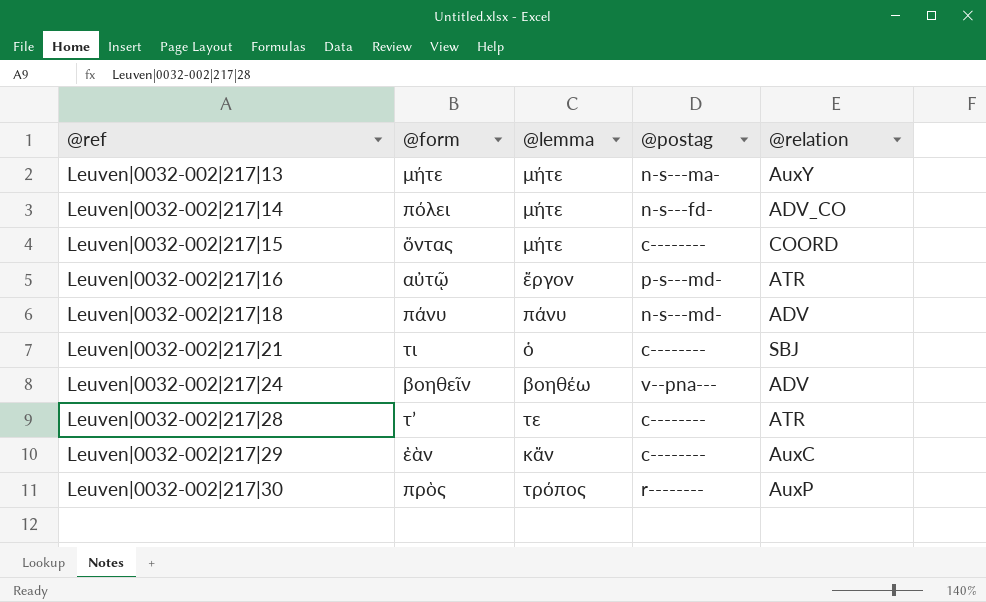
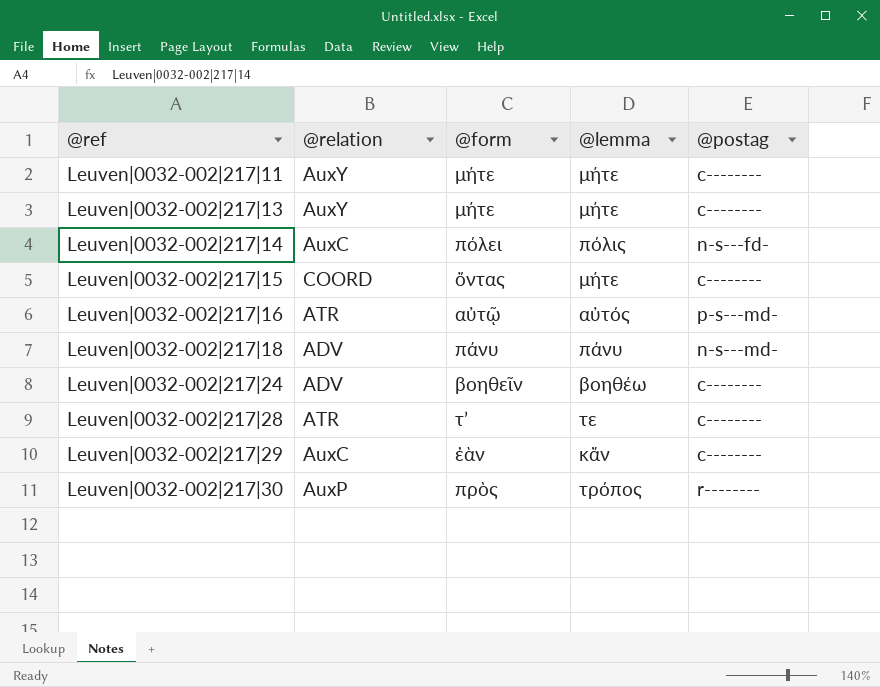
column @relation | position: 5 -> 2
row Leuven|0032-002|217|21: τι | ὁ | c-------- | SBJ -> none
row Leuven|0032-002|217|11: none -> AuxY | μήτε | μήτε | c--------
Leuven|0032-002|217|13 | @postag: n-s---ma- -> c--------
Leuven|0032-002|217|14 | @relation: ADV_CO -> AuxC
Leuven|0032-002|217|14 | @lemma: μήτε -> πόλις
Leuven|0032-002|217|16 | @lemma: ἔργον -> αὐτός
Leuven|0032-002|217|24 | @postag: v--pna--- -> c--------

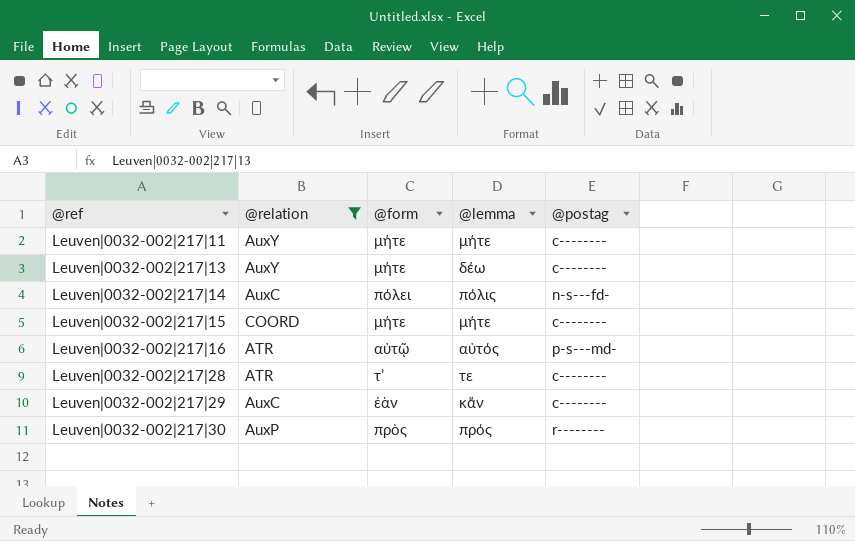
filter: none -> @relation != ADV
Leuven|0032-002|217|13 | @lemma: μήτε -> δέω
Leuven|0032-002|217|15 | @form: ὄντας -> μήτε
Leuven|0032-002|217|30 | @lemma: τρόπος -> πρός

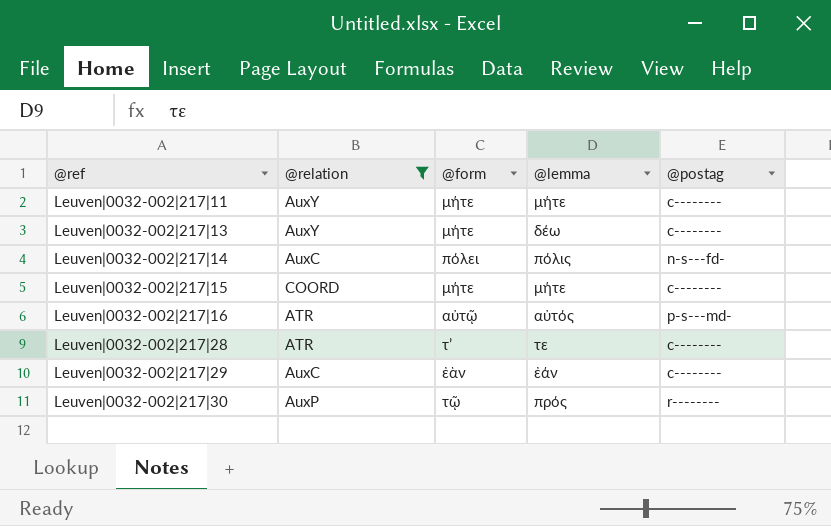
Leuven|0032-002|217|29 | @lemma: κἄν -> ἐάν
Leuven|0032-002|217|30 | @form: πρὸς -> τῷ

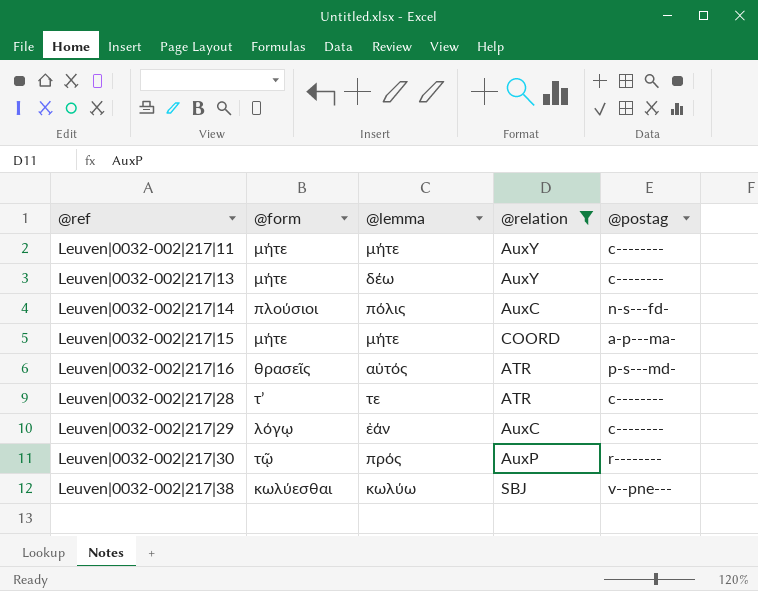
column @relation | position: 2 -> 4
Leuven|0032-002|217|14 | @form: πόλει -> πλούσιοι
Leuven|0032-002|217|15 | @postag: c-------- -> a-p---ma-
Leuven|0032-002|217|16 | @form: αὐτῷ -> θρασεῖς
Leuven|0032-002|217|29 | @form: ἐὰν -> λόγῳ
row Leuven|0032-002|217|38: none -> κωλύεσθαι | κωλύω | SBJ | v--pne---

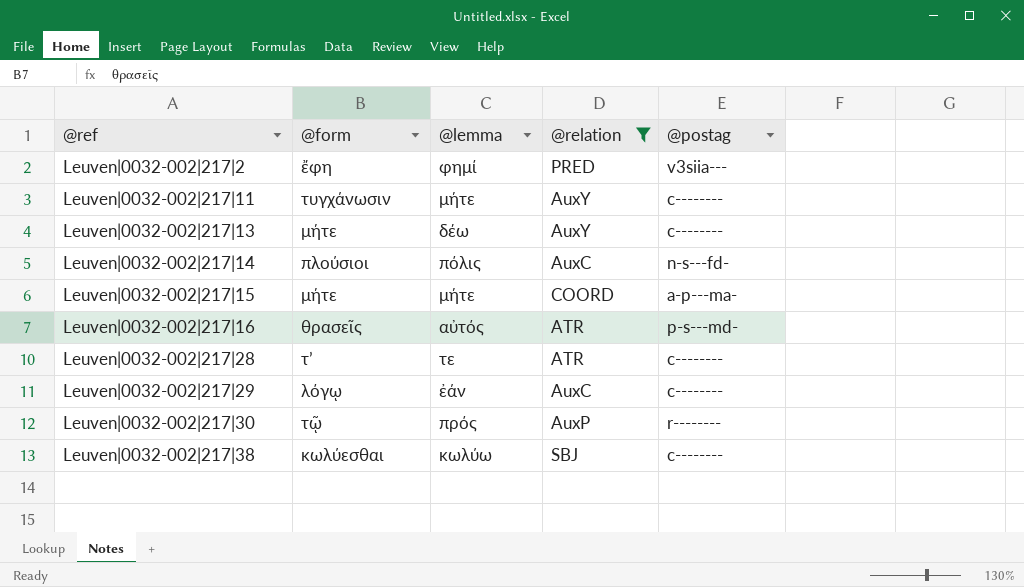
row Leuven|0032-002|217|2: none -> ἔφη | φημί | PRED | v3siia---
Leuven|0032-002|217|11 | @form: μήτε -> τυγχάνωσιν
Leuven|0032-002|217|38 | @postag: v--pne--- -> c--------

